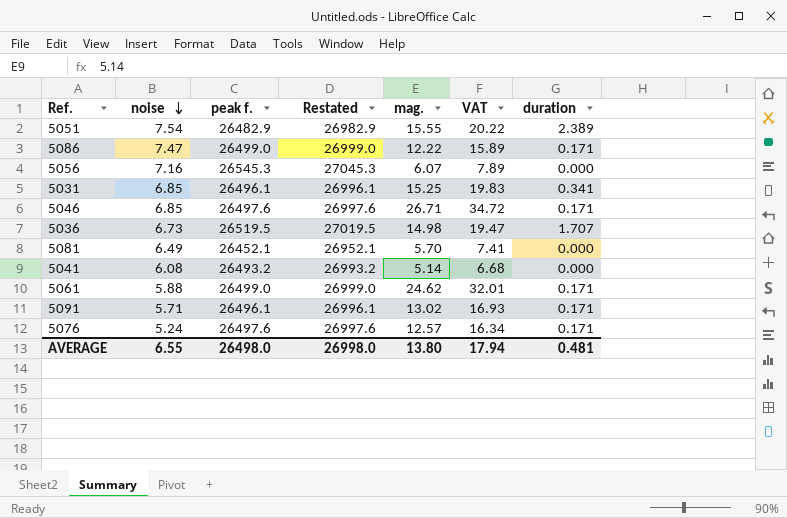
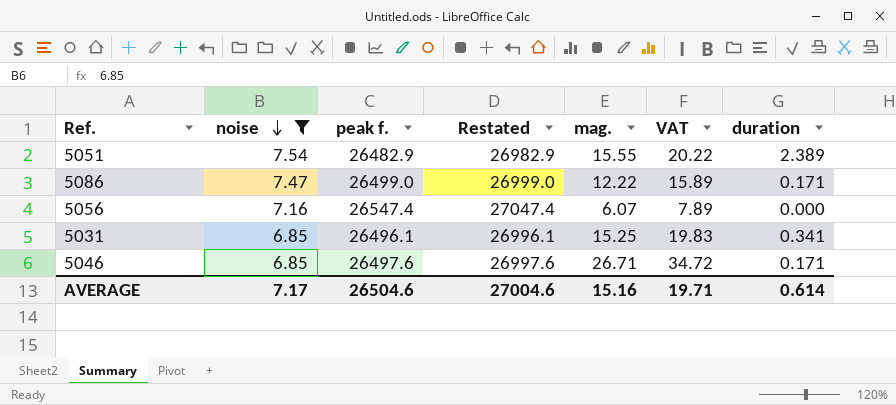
filter: none -> noise >= 6.85
5056 | peak f.: 26545.3 -> 26547.4
5056 | Restated: 27045.3 -> 27047.4
AVERAGE | noise: 6.55 -> 7.17
AVERAGE | peak f.: 26498.0 -> 26504.6
AVERAGE | Restated: 26998.0 -> 27004.6
AVERAGE | mag.: 13.80 -> 15.16
AVERAGE | VAT: 17.94 -> 19.71
AVERAGE | duration: 0.481 -> 0.614

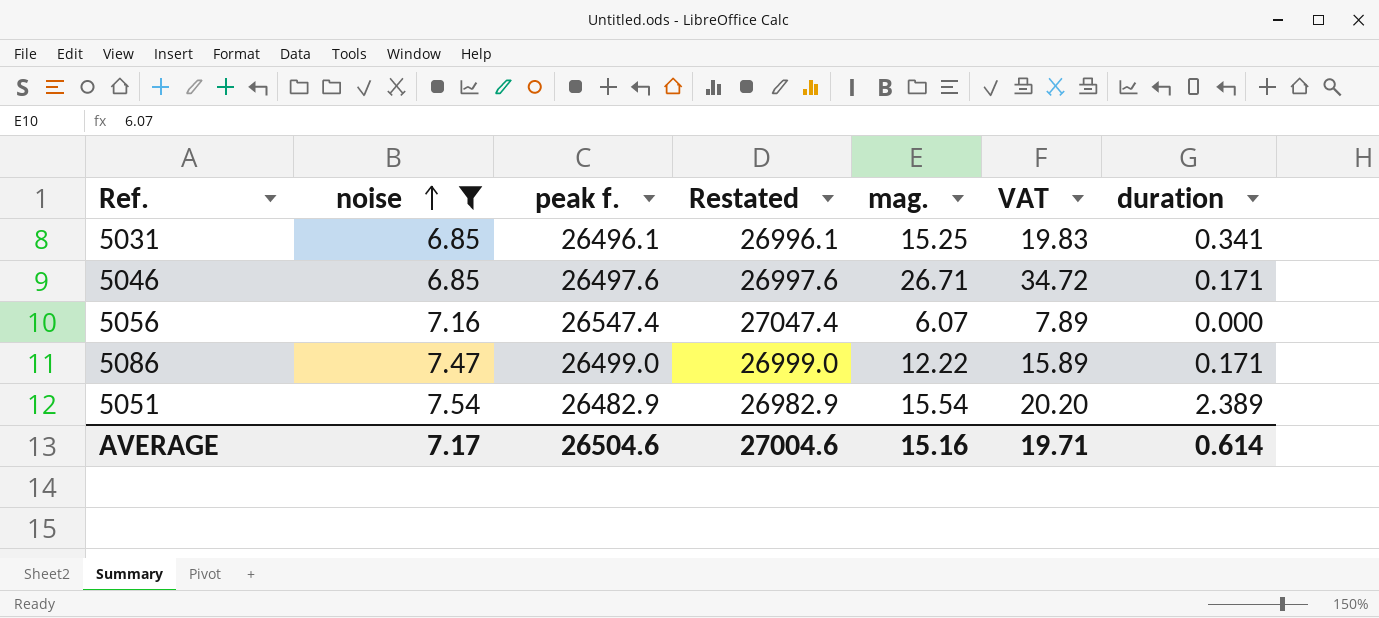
row order: noise descending -> noise ascending
5051 | mag.: 15.55 -> 15.54
5051 | VAT: 20.22 -> 20.20

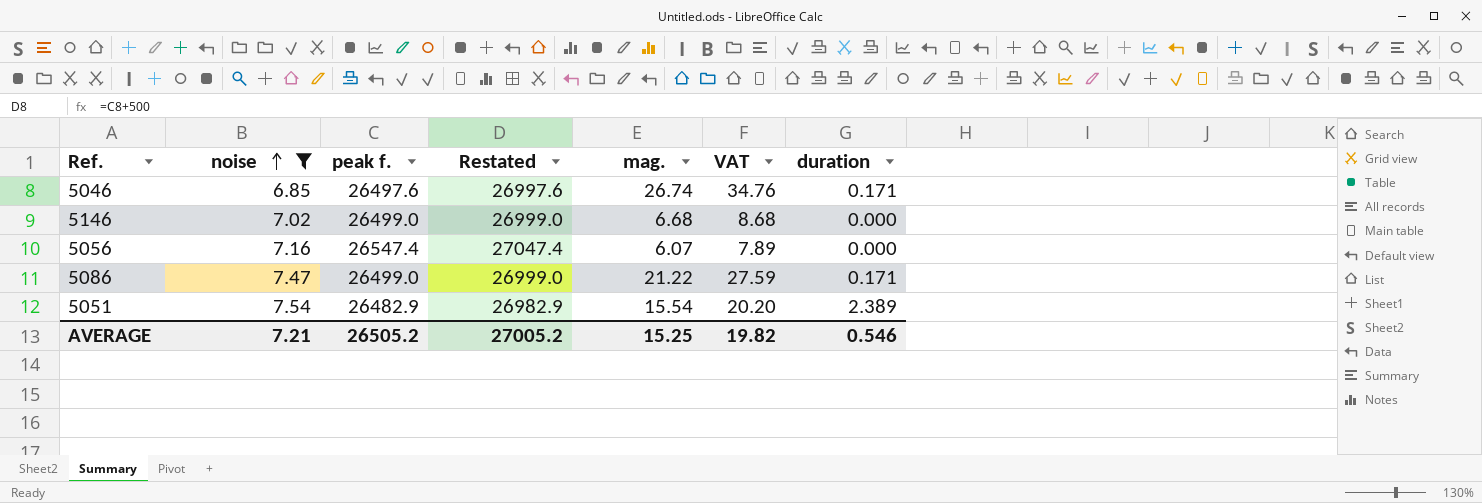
row 5031: 6.85 | 26496.1 | 26996.1 | 15.25 | 19.83 | 0.341 -> none
5046 | mag.: 26.71 -> 26.74
5046 | VAT: 34.72 -> 34.76
row 5146: none -> 7.02 | 26499.0 | 26999.0 | 6.68 | 8.68 | 0.000
5086 | mag.: 12.22 -> 21.22
5086 | VAT: 15.89 -> 27.59
AVERAGE | noise: 7.17 -> 7.21
AVERAGE | peak f.: 26504.6 -> 26505.2
AVERAGE | Restated: 27004.6 -> 27005.2
AVERAGE | mag.: 15.16 -> 15.25
AVERAGE | VAT: 19.71 -> 19.82
AVERAGE | duration: 0.614 -> 0.546

